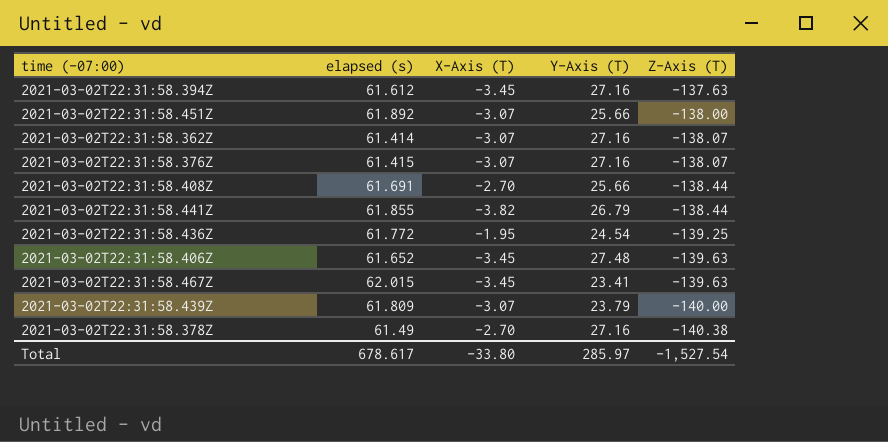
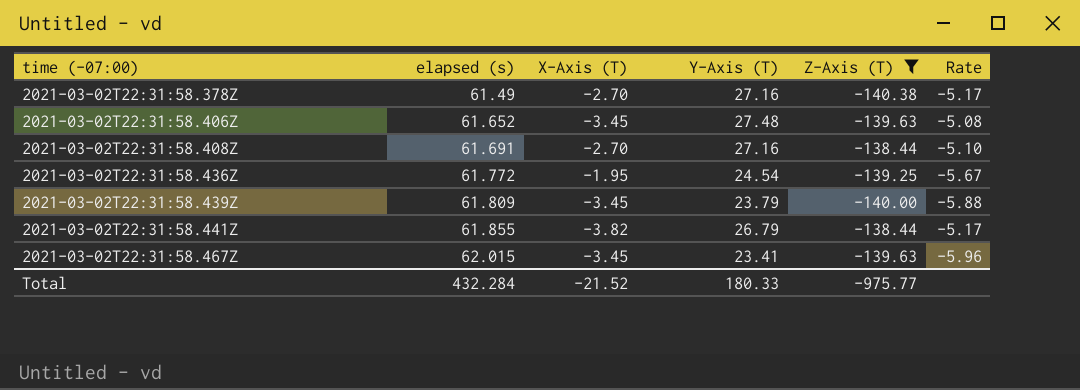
filter: none -> Z-Axis (T) <= -138.44
row order: Z-Axis (T) descending -> time (-07:00) ascending
column Rate | formula: none -> [Z-Axis (T)] / [Y-Axis (T)]
2021-03-02T22:31:58.408Z | Y-Axis (T): 25.66 -> 27.16
2021-03-02T22:31:58.439Z | X-Axis (T): -3.07 -> -3.45
Total | elapsed (s): 678.617 -> 432.284
Total | X-Axis (T): -33.80 -> -21.52
Total | Y-Axis (T): 285.97 -> 180.33
Total | Z-Axis (T): -1,527.54 -> -975.77

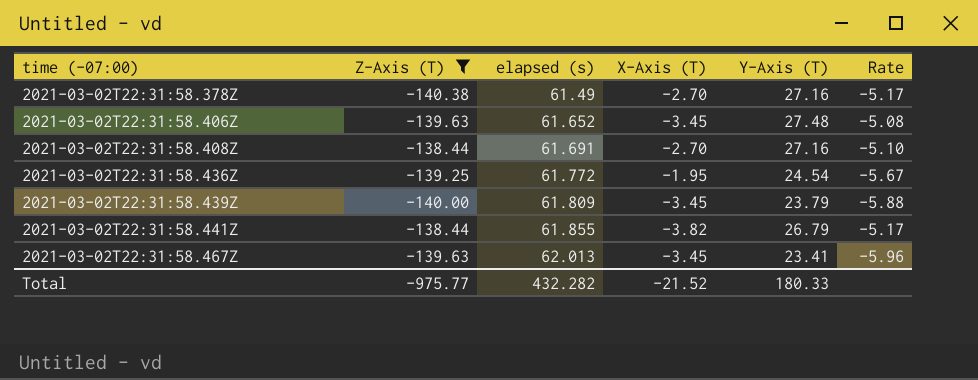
column Z-Axis (T) | position: 5 -> 2
2021-03-02T22:31:58.467Z | elapsed (s): 62.015 -> 62.013
Total | elapsed (s): 432.284 -> 432.282

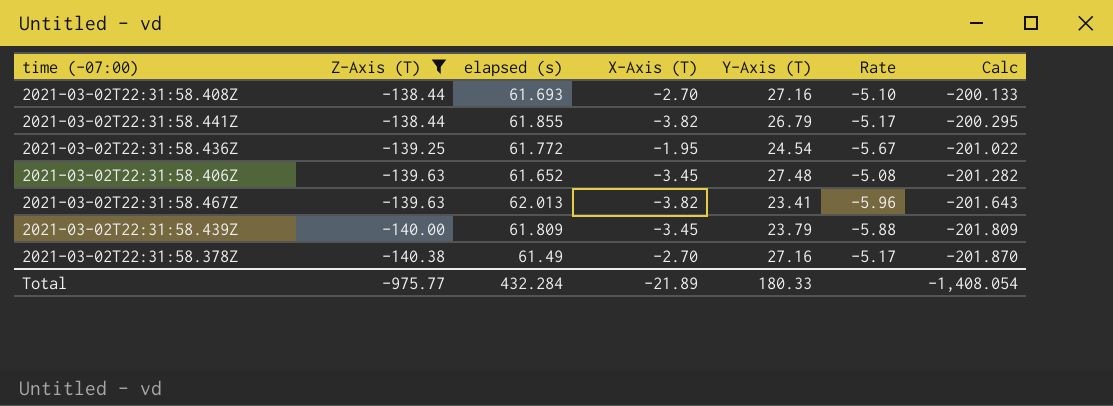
row order: time (-07:00) ascending -> Z-Axis (T) descending
column Calc | formula: none -> [Z-Axis (T)] - [elapsed (s)]
2021-03-02T22:31:58.408Z | elapsed (s): 61.691 -> 61.693
2021-03-02T22:31:58.467Z | X-Axis (T): -3.45 -> -3.82
Total | elapsed (s): 432.282 -> 432.284
Total | X-Axis (T): -21.52 -> -21.89

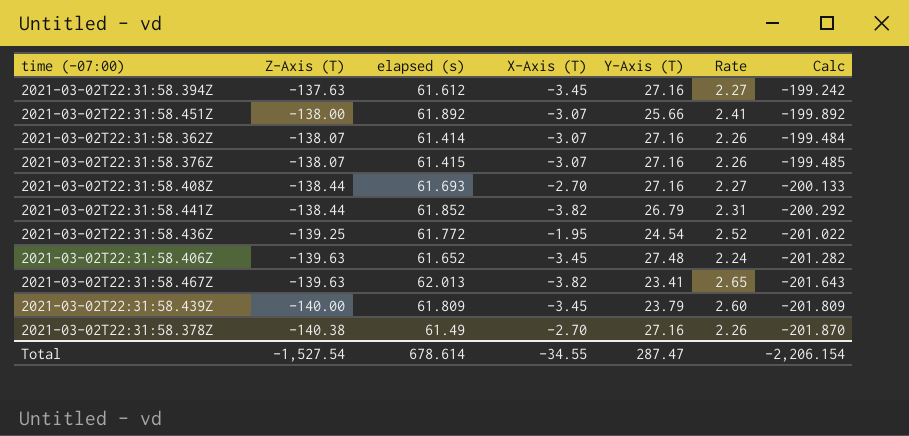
filter: Z-Axis (T) <= -138.44 -> none
column Rate | formula: [Z-Axis (T)] / [Y-Axis (T)] -> [elapsed (s)] / [Y-Axis (T)]
2021-03-02T22:31:58.441Z | elapsed (s): 61.855 -> 61.852
2021-03-02T22:31:58.441Z | Calc: -200.295 -> -200.292
Total | Z-Axis (T): -975.77 -> -1,527.54
Total | elapsed (s): 432.284 -> 678.614
Total | X-Axis (T): -21.89 -> -34.55
Total | Y-Axis (T): 180.33 -> 287.47
Total | Calc: -1,408.054 -> -2,206.154

